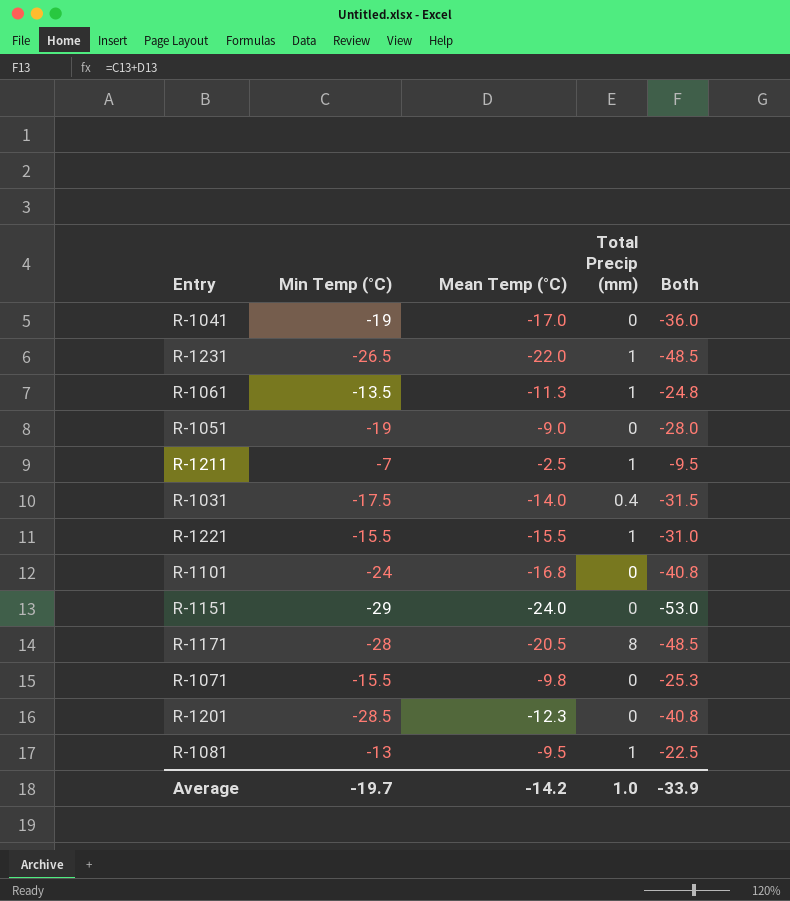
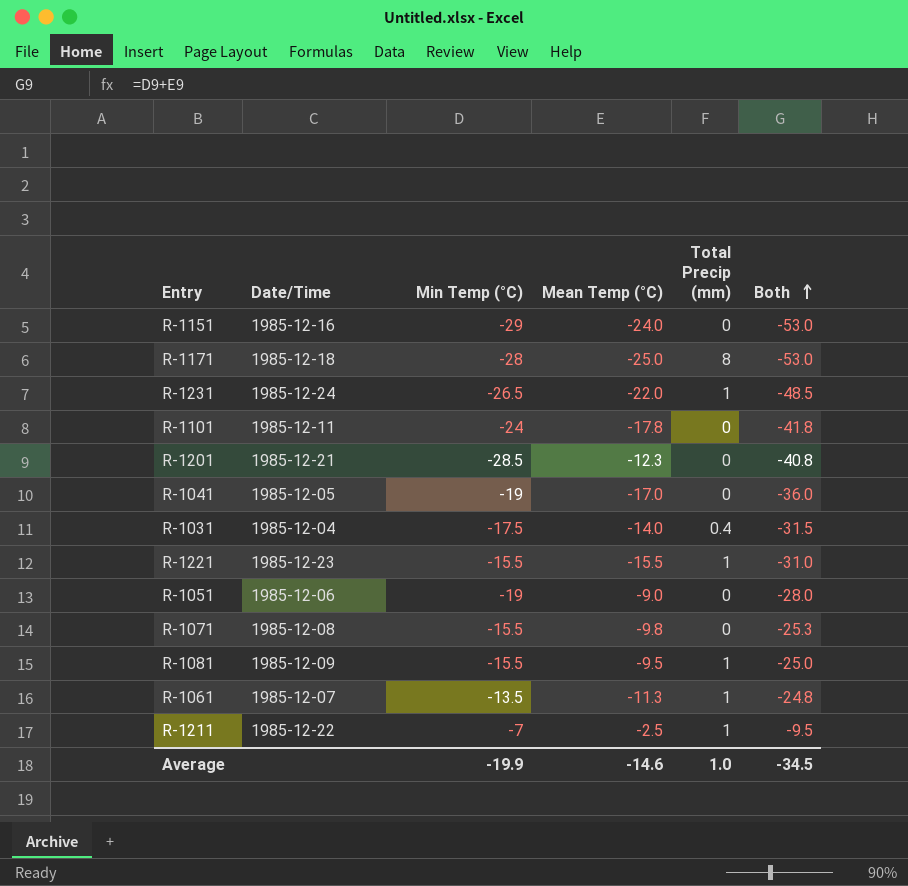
row order: none -> Both ascending
column Date/Time | position: none -> 2
R-1171 | Mean Temp (°C): -20.5 -> -25.0
R-1171 | Both: -48.5 -> -53.0
R-1101 | Mean Temp (°C): -16.8 -> -17.8
R-1101 | Both: -40.8 -> -41.8
R-1081 | Min Temp (°C): -13 -> -15.5
R-1081 | Both: -22.5 -> -25.0
Average | Min Temp (°C): -19.7 -> -19.9
Average | Mean Temp (°C): -14.2 -> -14.6
Average | Both: -33.9 -> -34.5

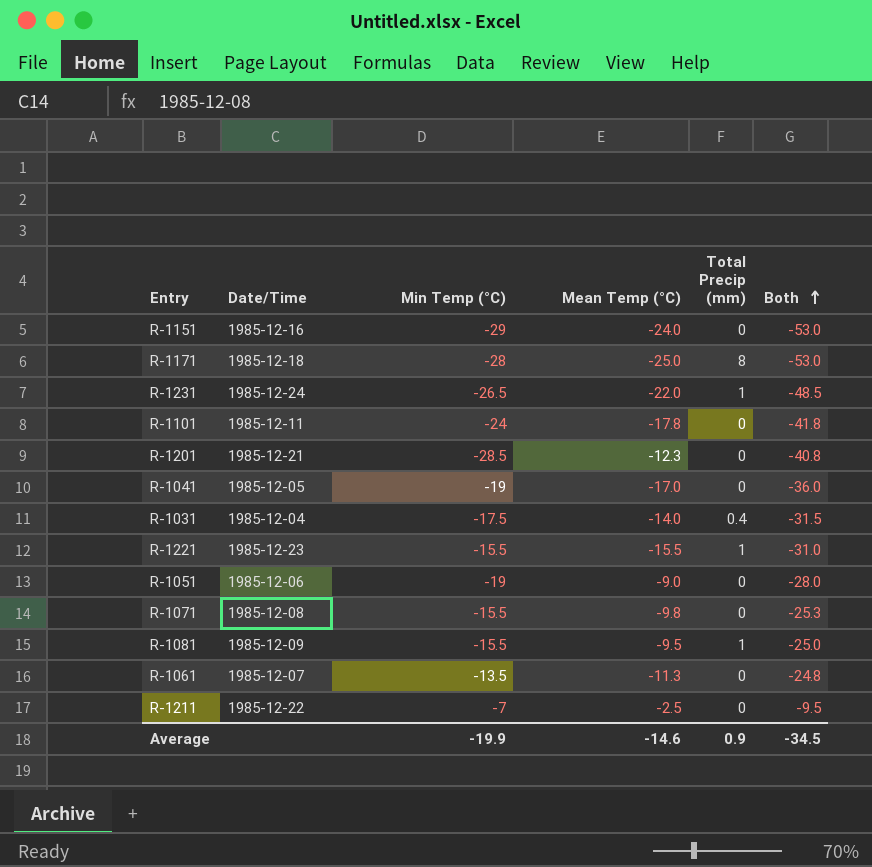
R-1061 | Total Precip (mm): 1 -> 0
R-1211 | Total Precip (mm): 1 -> 0
Average | Total Precip (mm): 1.0 -> 0.9

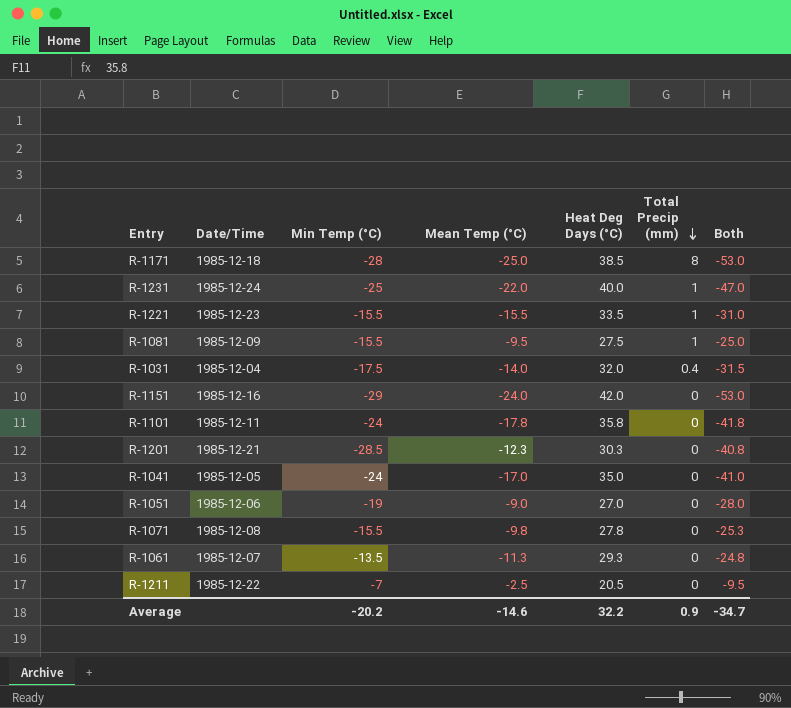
row order: Both ascending -> Total Precip (mm) descending
column Heat Deg Days (°C) | position: none -> 5
R-1231 | Min Temp (°C): -26.5 -> -25
R-1231 | Both: -48.5 -> -47.0
R-1041 | Min Temp (°C): -19 -> -24
R-1041 | Both: -36.0 -> -41.0
Average | Min Temp (°C): -19.9 -> -20.2
Average | Both: -34.5 -> -34.7

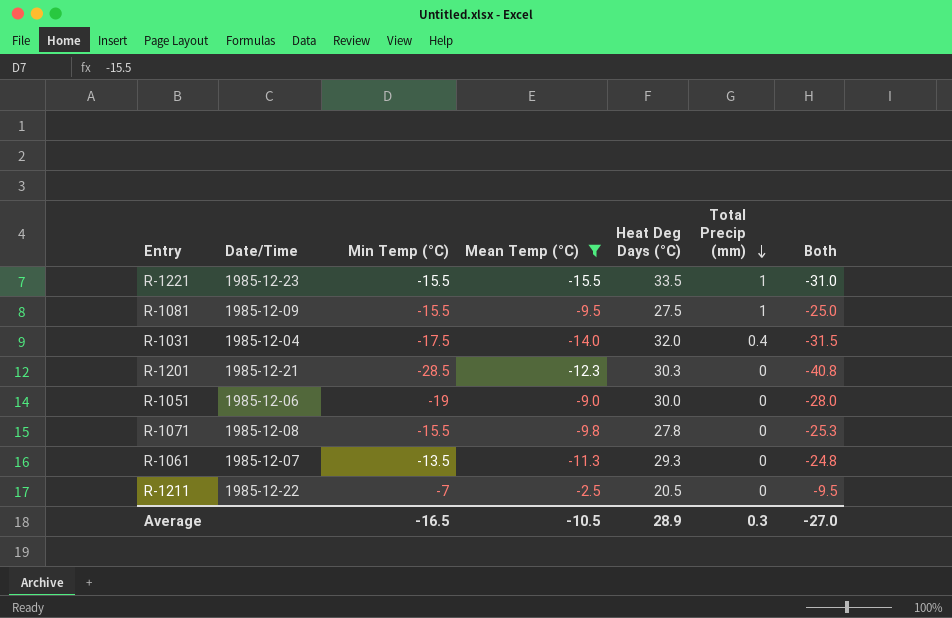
filter: none -> Mean Temp (°C) >= -15.5
R-1051 | Heat Deg Days (°C): 27.0 -> 30.0
Average | Min Temp (°C): -20.2 -> -16.5
Average | Mean Temp (°C): -14.6 -> -10.5
Average | Heat Deg Days (°C): 32.2 -> 28.9
Average | Total Precip (mm): 0.9 -> 0.3
Average | Both: -34.7 -> -27.0

